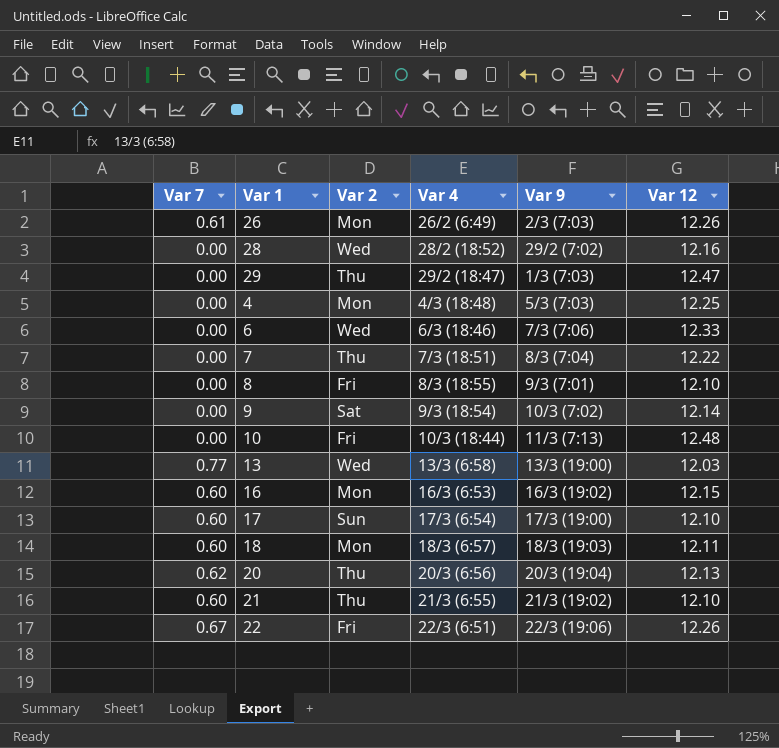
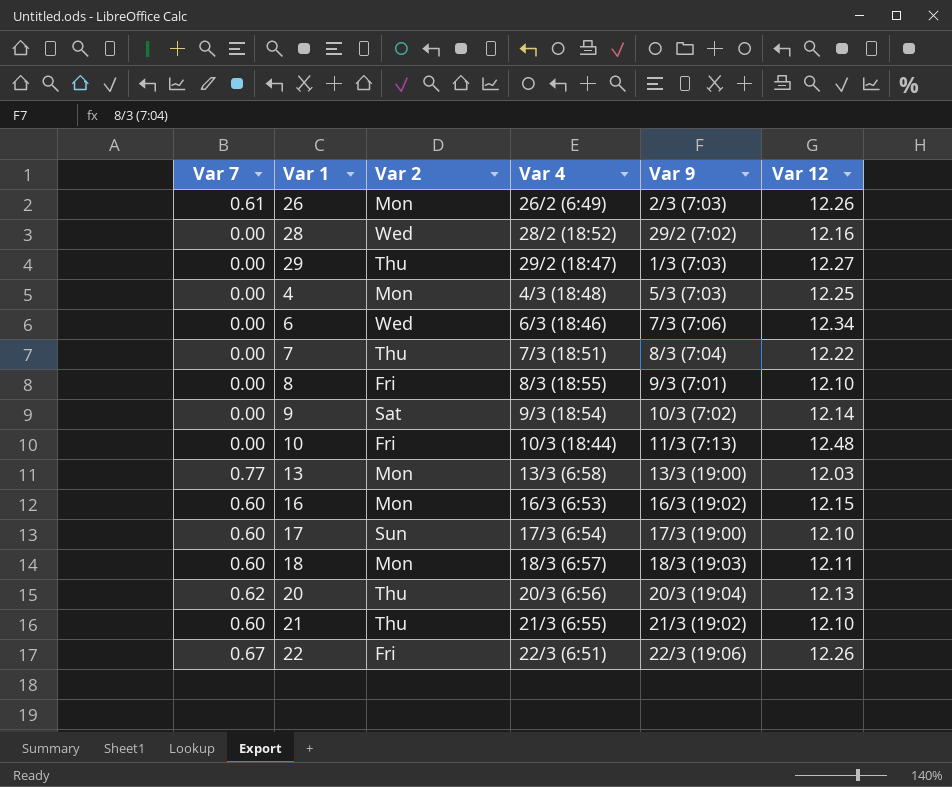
29 | Var 12: 12.47 -> 12.27
6 | Var 12: 12.33 -> 12.34
13 | Var 2: Wed -> Mon

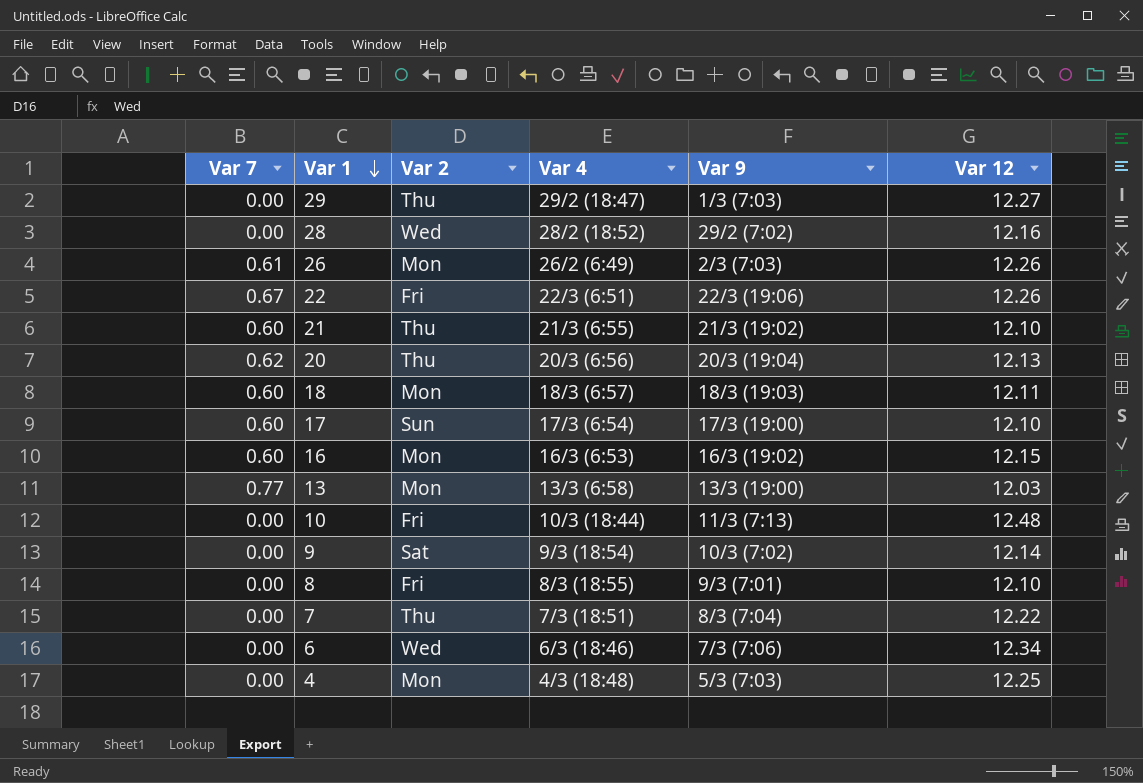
row order: none -> Var 1 descending

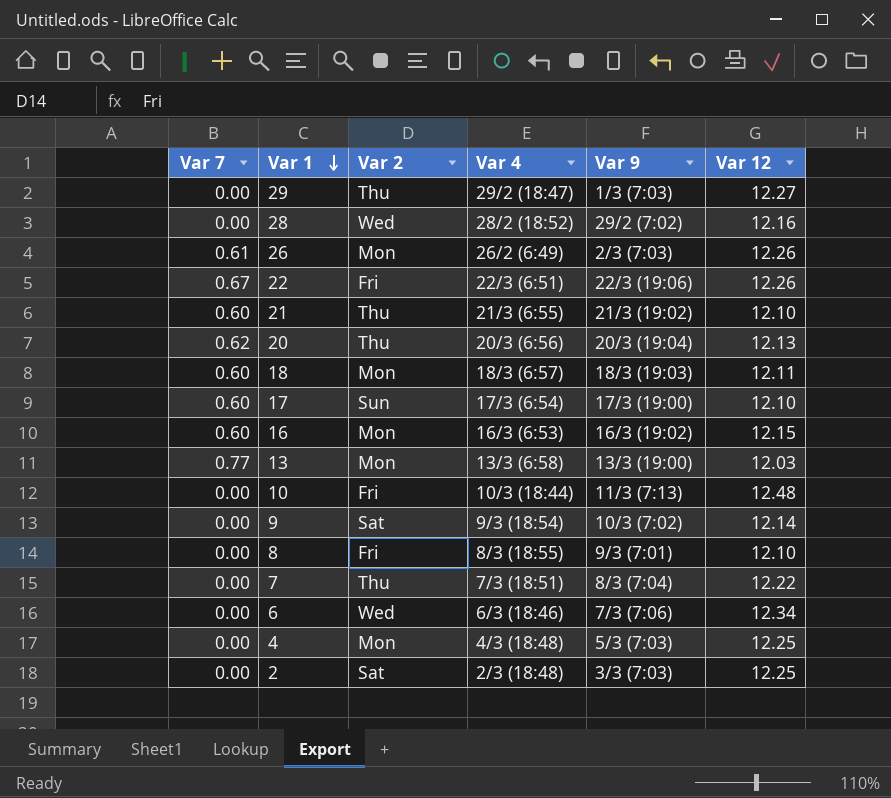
row 2: none -> 0.00 | Sat | 2/3 (18:48) | 3/3 (7:03) | 12.25

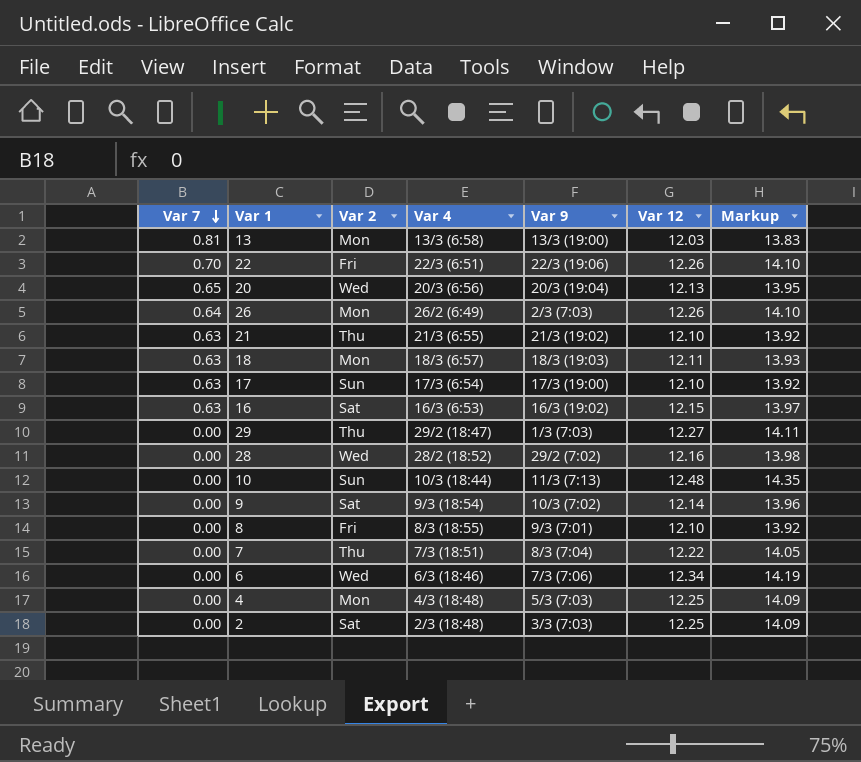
row order: Var 1 descending -> Var 7 descending
column Markup | formula: none -> [Var 12] * 1.15
13 | Var 7: 0.77 -> 0.81
22 | Var 7: 0.67 -> 0.70
20 | Var 7: 0.62 -> 0.65
20 | Var 2: Thu -> Wed
26 | Var 7: 0.61 -> 0.64
21 | Var 7: 0.60 -> 0.63
18 | Var 7: 0.60 -> 0.63
17 | Var 7: 0.60 -> 0.63
16 | Var 7: 0.60 -> 0.63
16 | Var 2: Mon -> Sat
10 | Var 2: Fri -> Sun

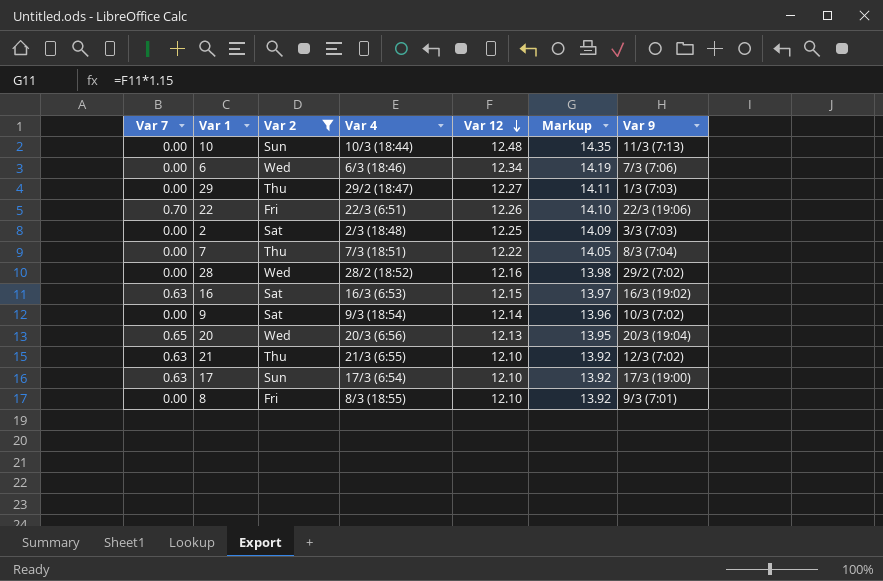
filter: none -> Var 2 != Mon
row order: Var 7 descending -> Var 12 descending
column Var 9 | position: 5 -> 7
21 | Var 9: 21/3 (19:02) -> 12/3 (7:02)

